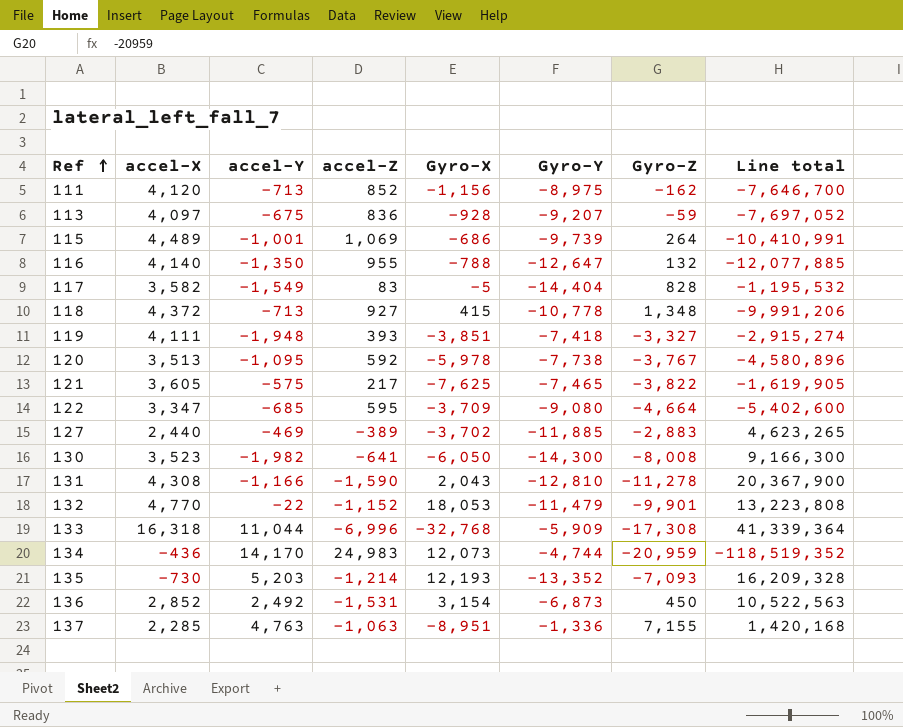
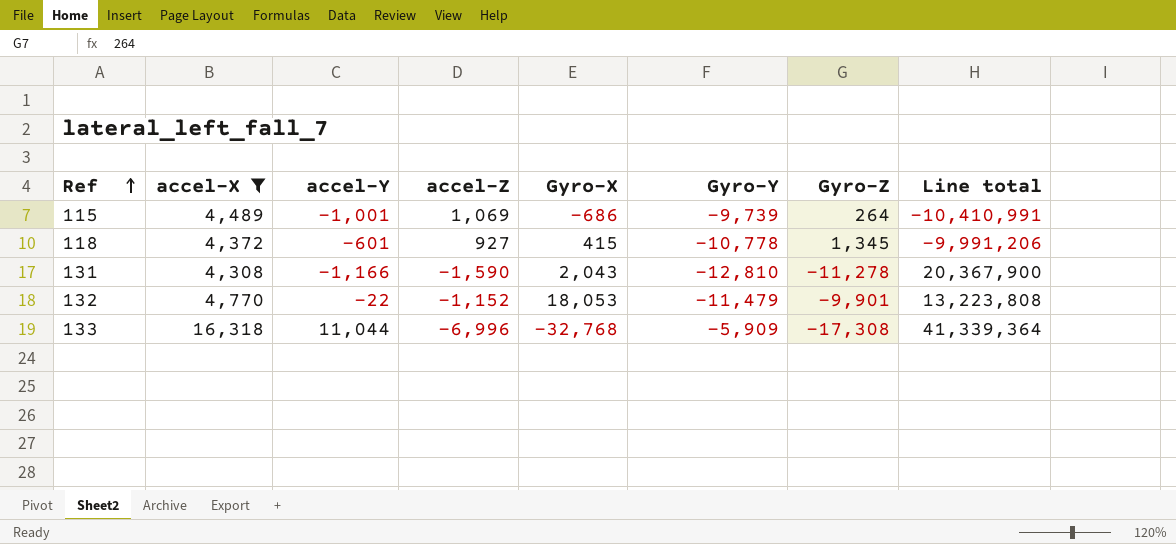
filter: none -> accel-X >= 4,308
118 | accel-Y: -713 -> -601
118 | Gyro-Z: 1,348 -> 1,345

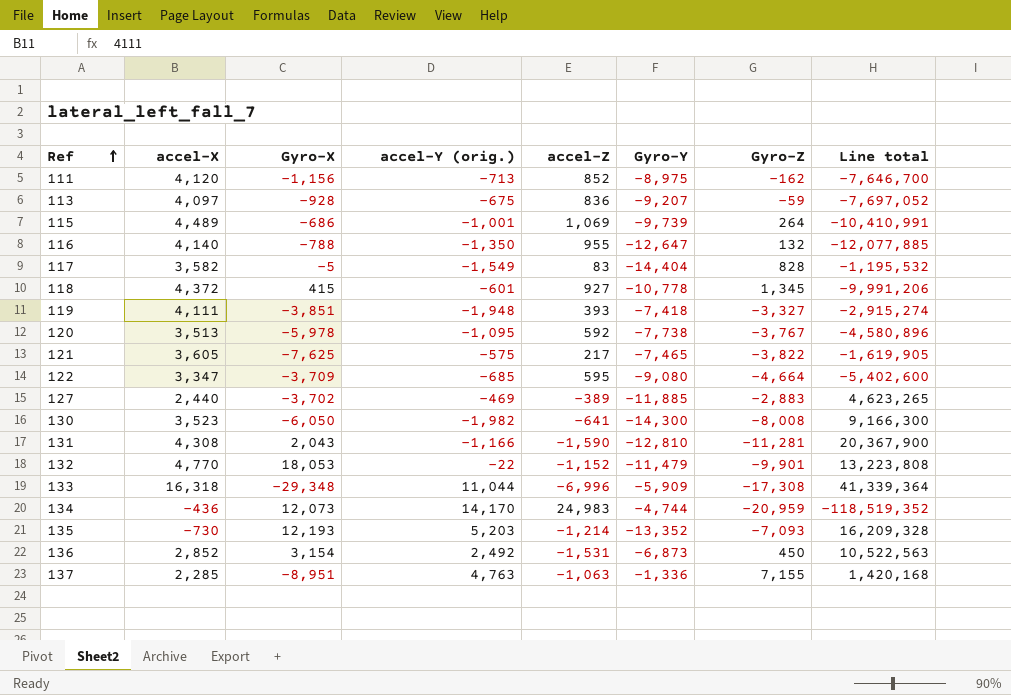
filter: accel-X >= 4,308 -> none
column Gyro-X | position: 5 -> 3
column name: accel-Y -> accel-Y (orig.)
131 | Gyro-Z: -11,278 -> -11,281
133 | Gyro-X: -32,768 -> -29,348

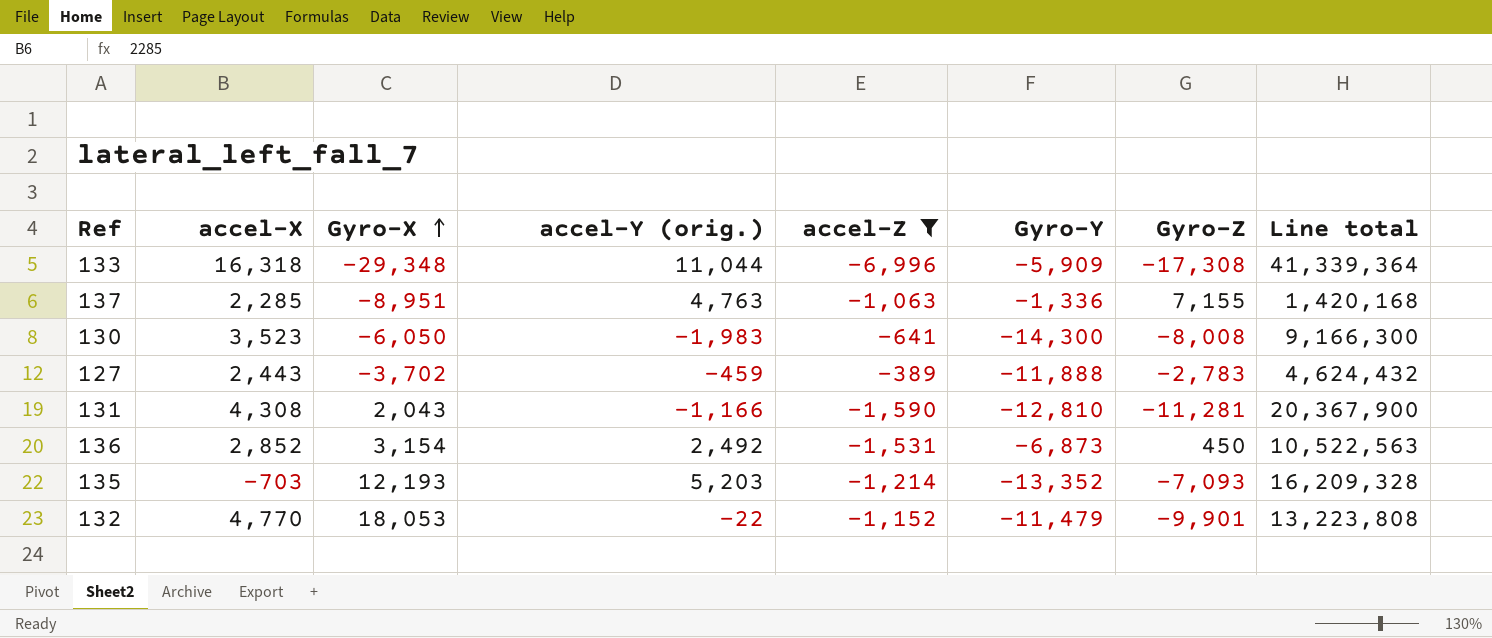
filter: none -> accel-Z <= -389
row order: Ref ascending -> Gyro-X ascending
130 | accel-Y (orig.): -1,982 -> -1,983
127 | accel-X: 2,440 -> 2,443
127 | accel-Y (orig.): -469 -> -459
127 | Gyro-Y: -11,885 -> -11,888
127 | Gyro-Z: -2,883 -> -2,783
127 | Line total: 4,623,265 -> 4,624,432
135 | accel-X: -730 -> -703

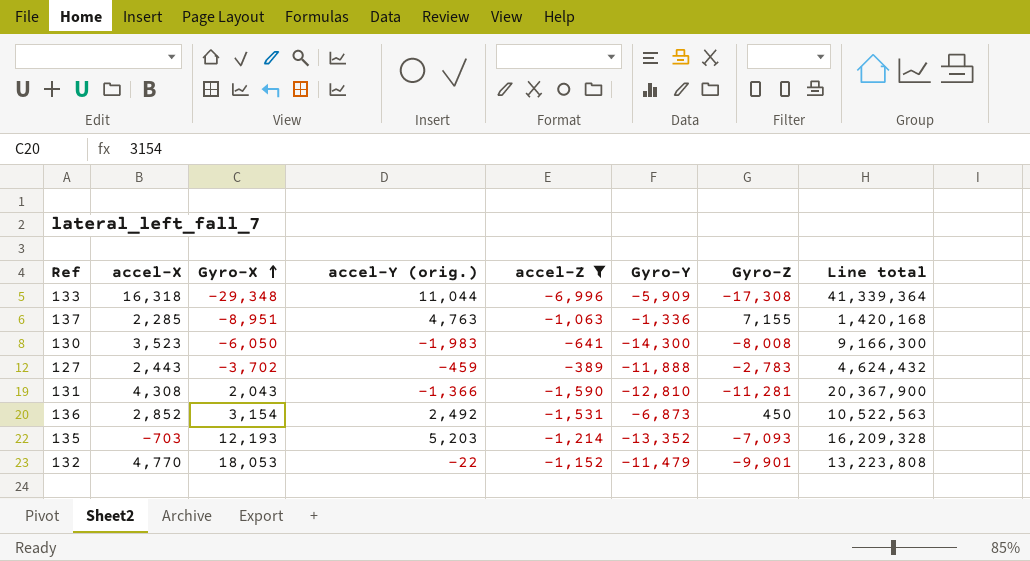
131 | accel-Y (orig.): -1,166 -> -1,366

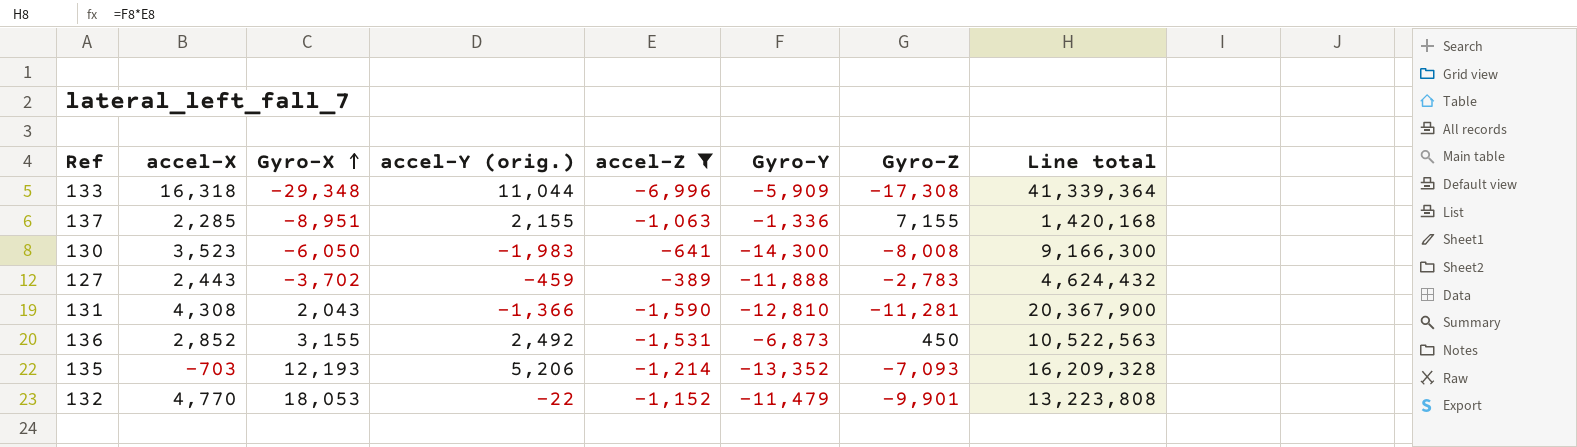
137 | accel-Y (orig.): 4,763 -> 2,155
136 | Gyro-X: 3,154 -> 3,155
135 | accel-Y (orig.): 5,203 -> 5,206

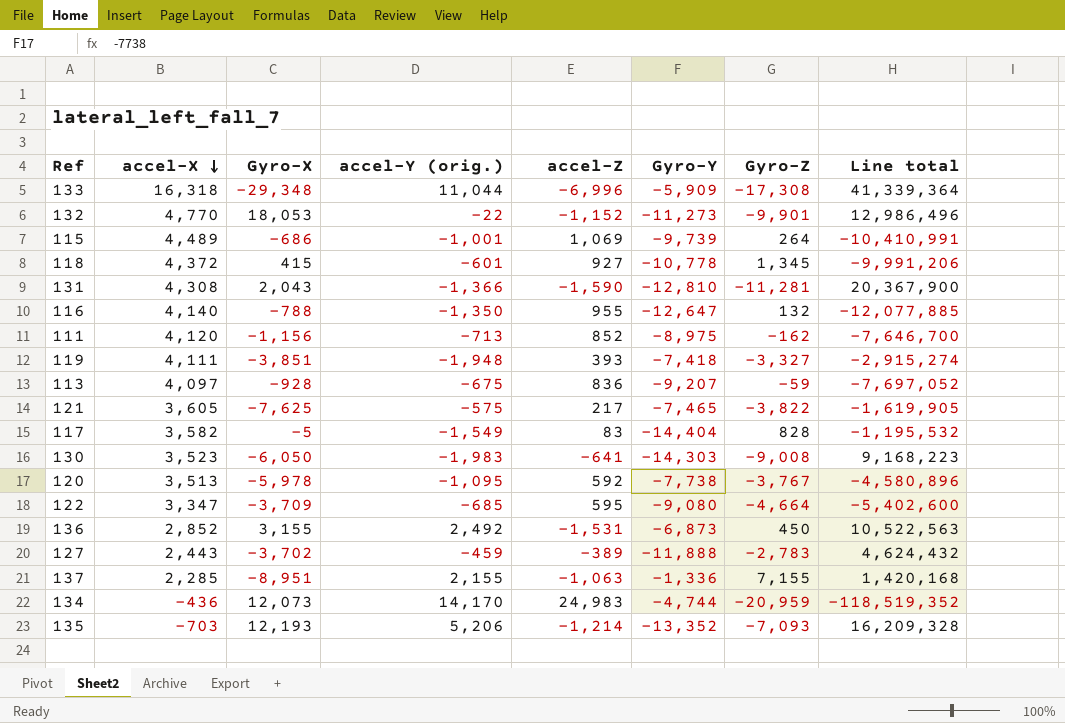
filter: accel-Z <= -389 -> none
row order: Gyro-X ascending -> accel-X descending
132 | Gyro-Y: -11,479 -> -11,273
132 | Line total: 13,223,808 -> 12,986,496
130 | Gyro-Y: -14,300 -> -14,303
130 | Gyro-Z: -8,008 -> -9,008
130 | Line total: 9,166,300 -> 9,168,223

